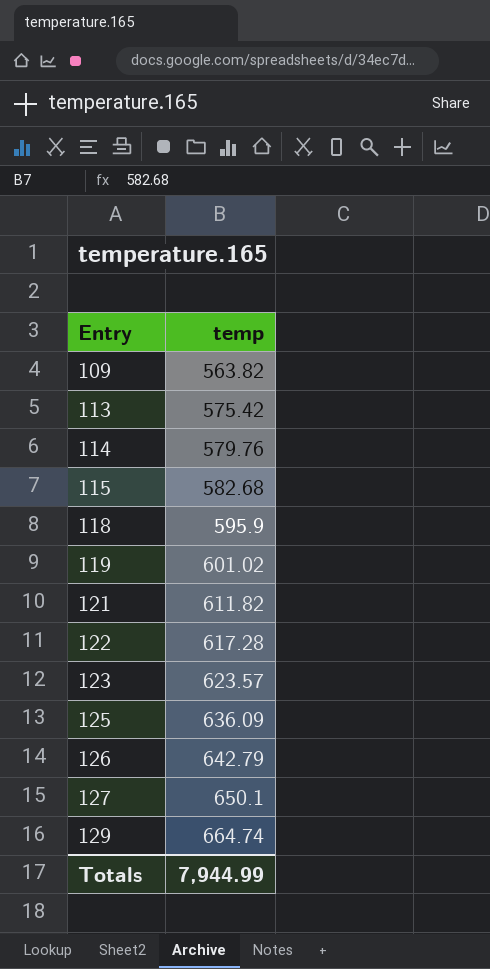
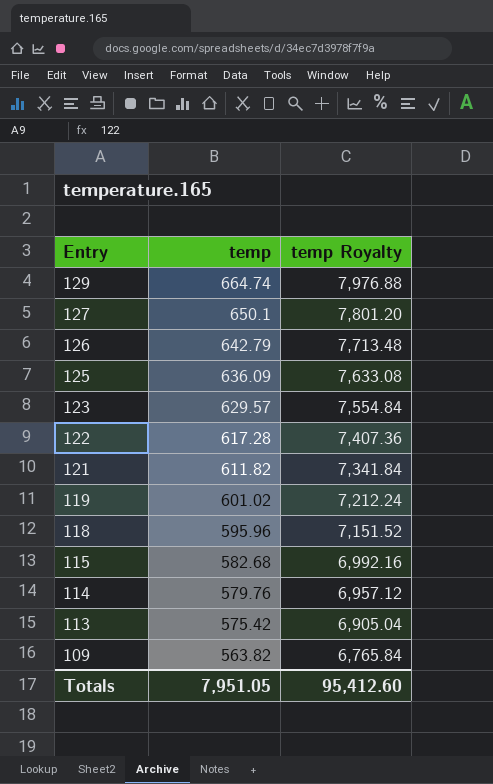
row order: Entry ascending -> Entry descending
column temp Royalty | formula: none -> [temp] * 12
123 | temp: 623.57 -> 629.57
118 | temp: 595.9 -> 595.96
Totals | temp: 7,944.99 -> 7,951.05

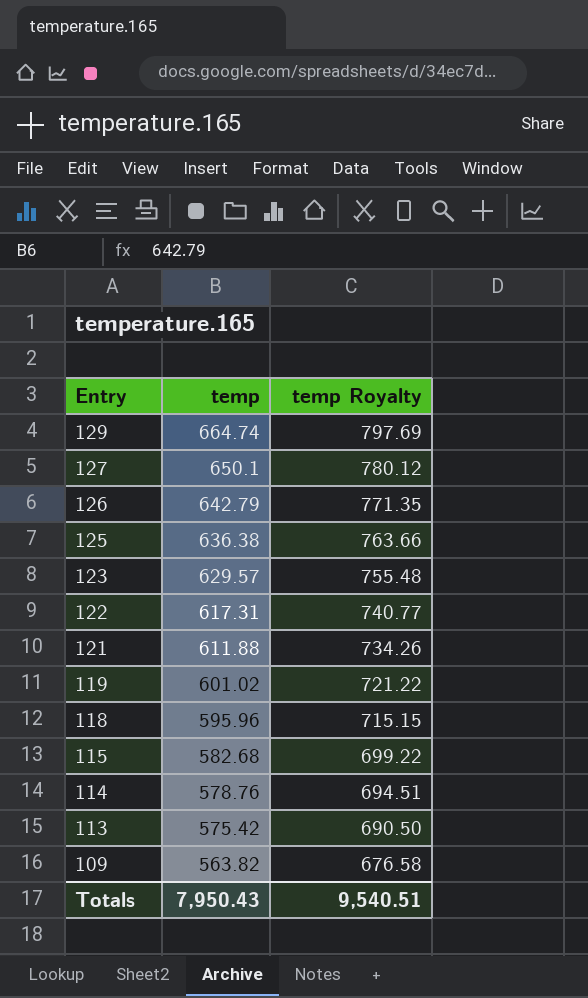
column temp Royalty | formula: [temp] * 12 -> [temp] * 1.2
125 | temp: 636.09 -> 636.38
122 | temp: 617.28 -> 617.31
121 | temp: 611.82 -> 611.88
114 | temp: 579.76 -> 578.76
Totals | temp: 7,951.05 -> 7,950.43
Totals | temp Royalty: 95,412.60 -> 9,540.51

